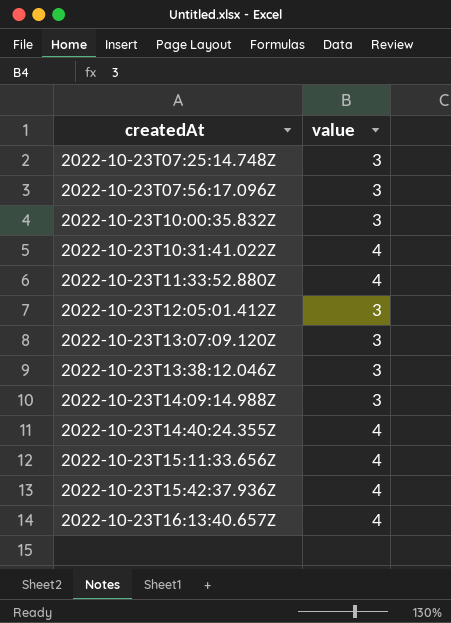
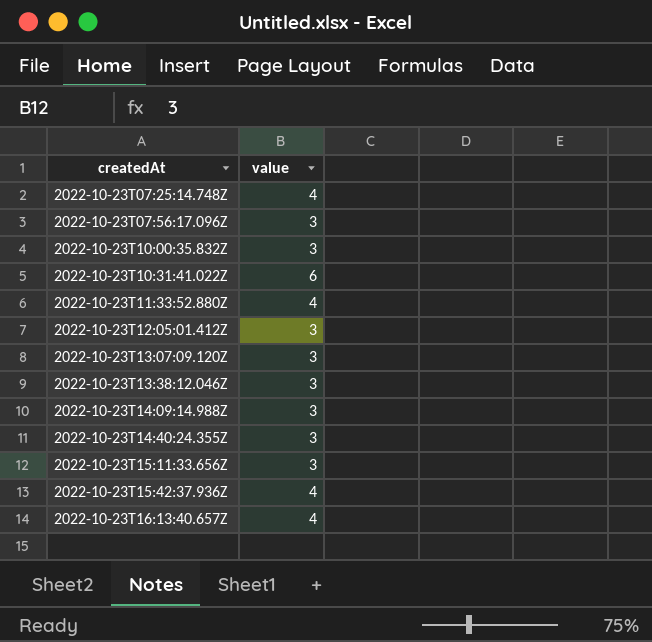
2022-10-23T07:25:14.748Z | value: 3 -> 4
2022-10-23T10:31:41.022Z | value: 4 -> 6
2022-10-23T14:40:24.355Z | value: 4 -> 3
2022-10-23T15:11:33.656Z | value: 4 -> 3

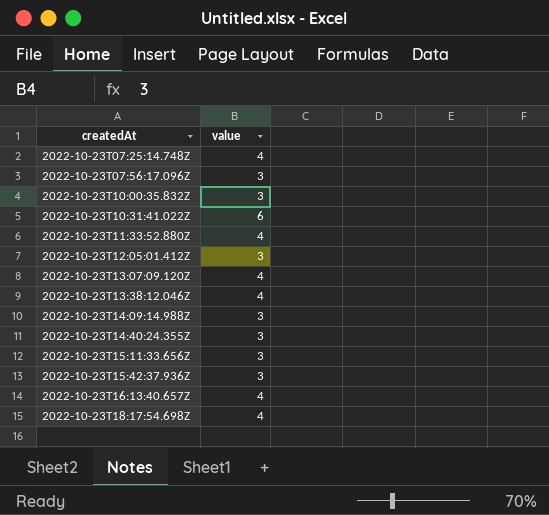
2022-10-23T13:07:09.120Z | value: 3 -> 4
2022-10-23T13:38:12.046Z | value: 3 -> 4
2022-10-23T15:42:37.936Z | value: 4 -> 3
row 2022-10-23T18:17:54.698Z: none -> 4

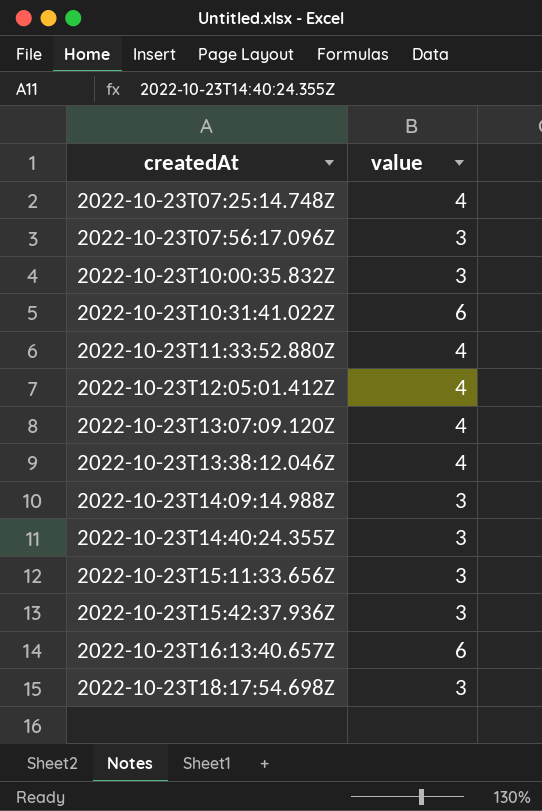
2022-10-23T12:05:01.412Z | value: 3 -> 4
2022-10-23T16:13:40.657Z | value: 4 -> 6
2022-10-23T18:17:54.698Z | value: 4 -> 3

